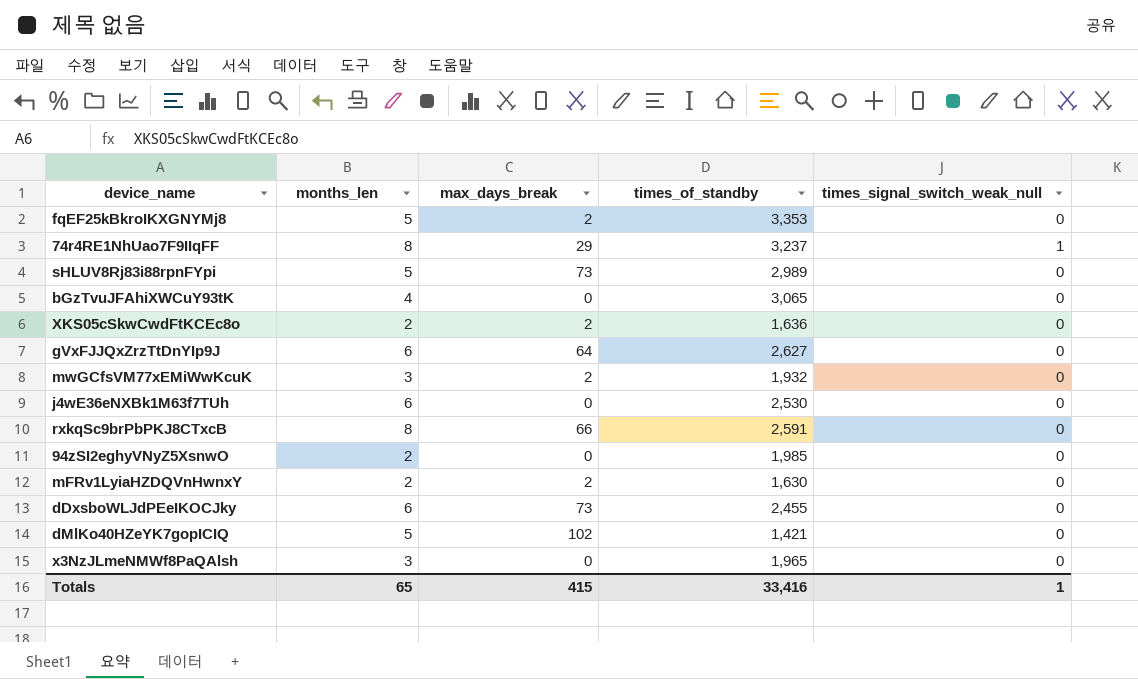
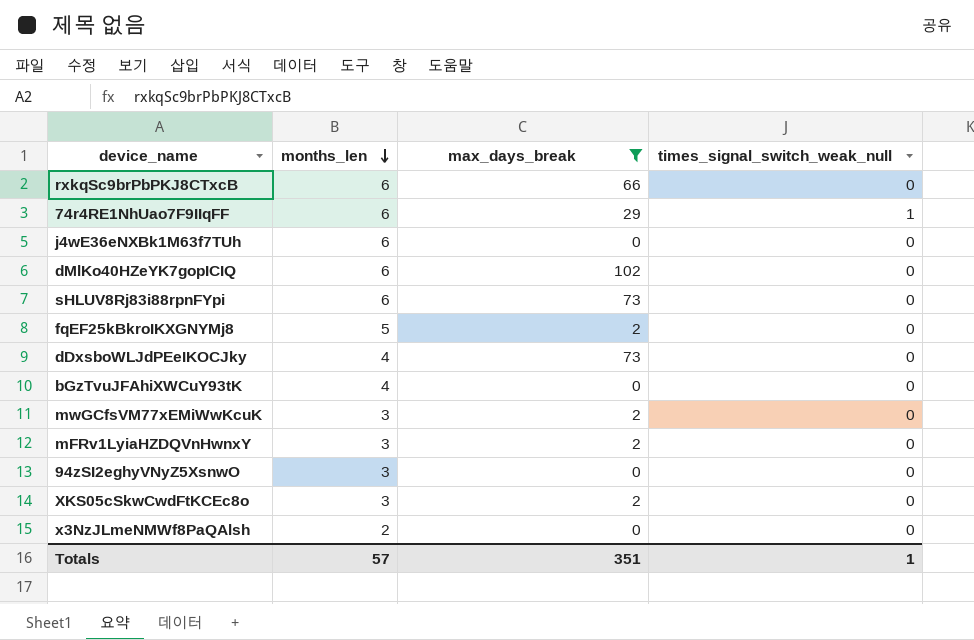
filter: none -> max_days_break != 64
row order: none -> months_len descending
column times_of_standby | position: 4 -> none
rxkqSc9brPbPKJ8CTxcB | months_len: 8 -> 6
74r4RE1NhUao7F9IIqFF | months_len: 8 -> 6
dMlKo40HZeYK7gopICIQ | months_len: 5 -> 6
sHLUV8Rj83i88rpnFYpi | months_len: 5 -> 6
dDxsboWLJdPEeIKOCJky | months_len: 6 -> 4
mFRv1LyiaHZDQVnHwnxY | months_len: 2 -> 3
94zSI2eghyVNyZ5XsnwO | months_len: 2 -> 3
XKS05cSkwCwdFtKCEc8o | months_len: 2 -> 3
x3NzJLmeNMWf8PaQAlsh | months_len: 3 -> 2
Totals | months_len: 65 -> 57
Totals | max_days_break: 415 -> 351

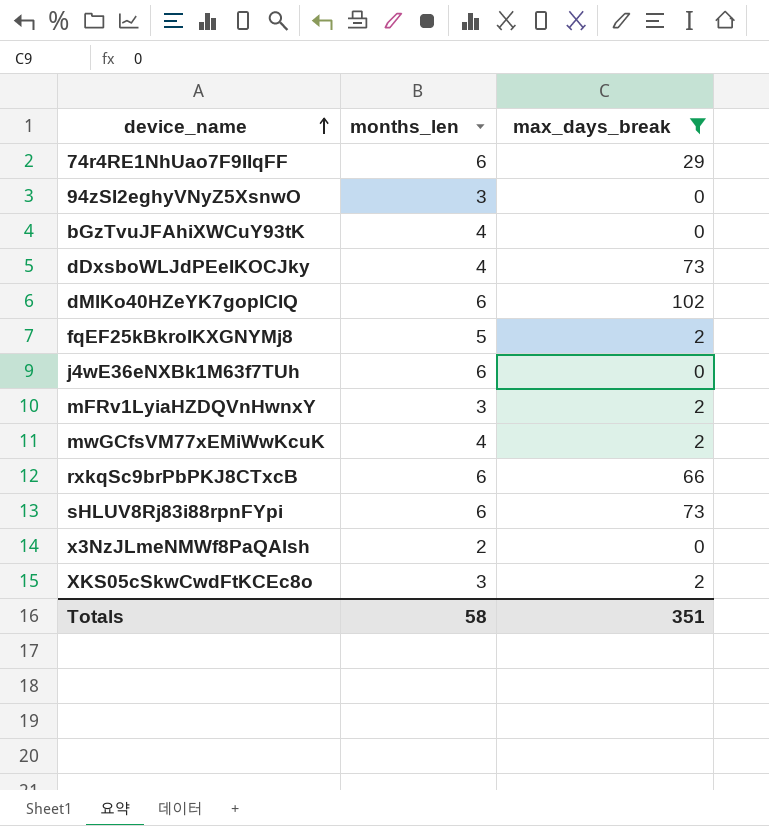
row order: months_len descending -> device_name ascending
column times_signal_switch_weak_null | position: 4 -> none
mwGCfsVM77xEMiWwKcuK | months_len: 3 -> 4
Totals | months_len: 57 -> 58

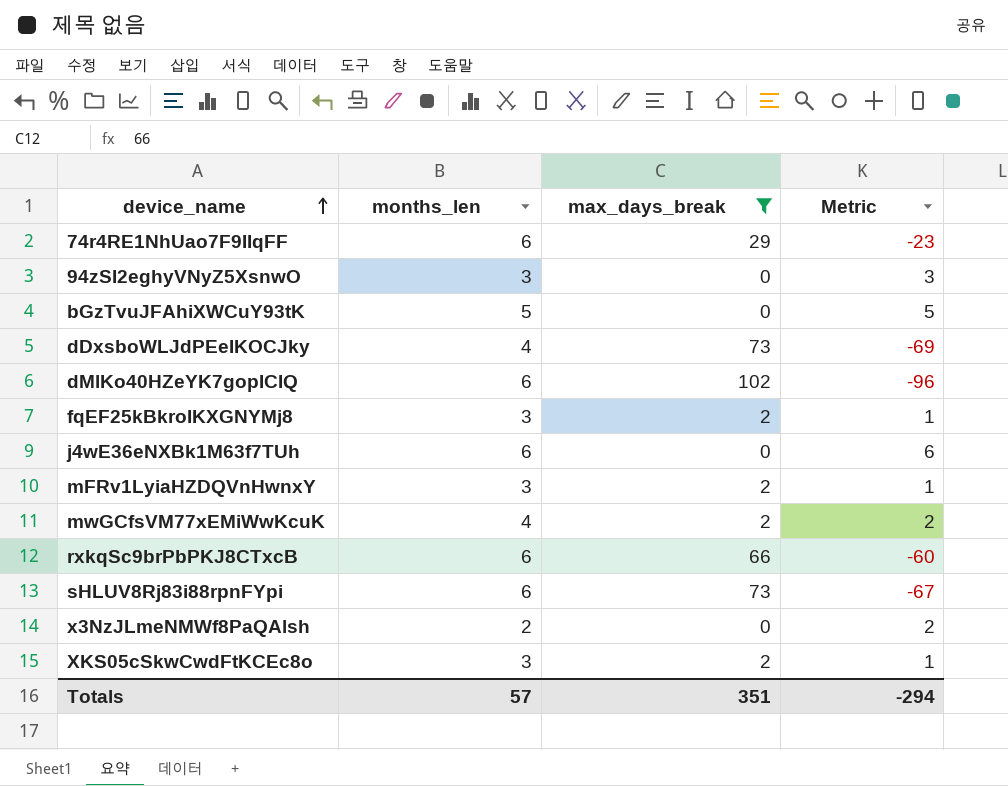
column Metric | formula: none -> [months_len] - [max_days_break]
bGzTvuJFAhiXWCuY93tK | months_len: 4 -> 5
fqEF25kBkroIKXGNYMj8 | months_len: 5 -> 3
Totals | months_len: 58 -> 57

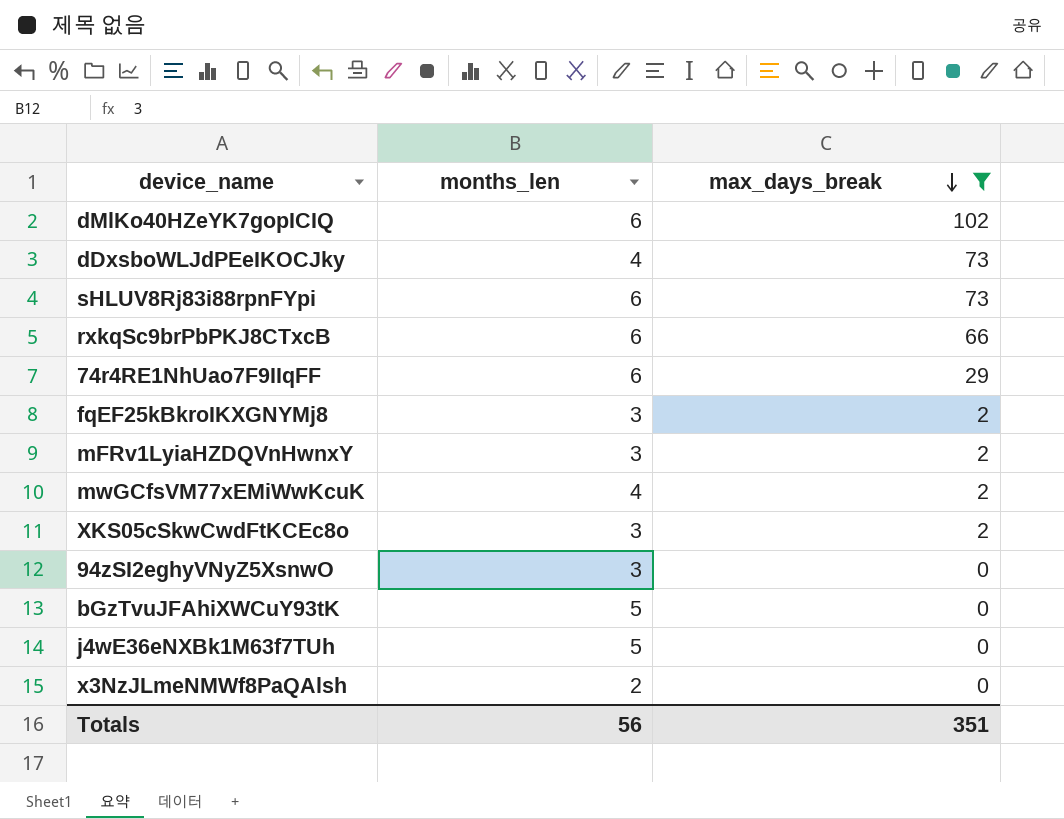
row order: device_name ascending -> max_days_break descending
column Metric | formula: [months_len] - [max_days_break] -> none
j4wE36eNXBk1M63f7TUh | months_len: 6 -> 5
Totals | months_len: 57 -> 56

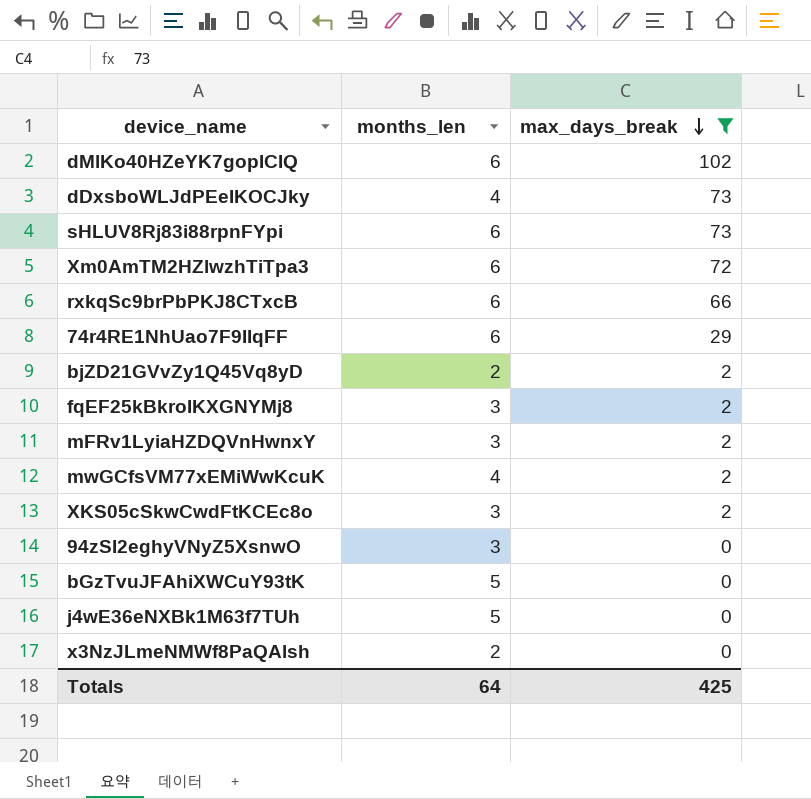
row Xm0AmTM2HZlwzhTiTpa3: none -> 6 | 72
row bjZD21GVvZy1Q45Vq8yD: none -> 2 | 2
Totals | months_len: 56 -> 64
Totals | max_days_break: 351 -> 425

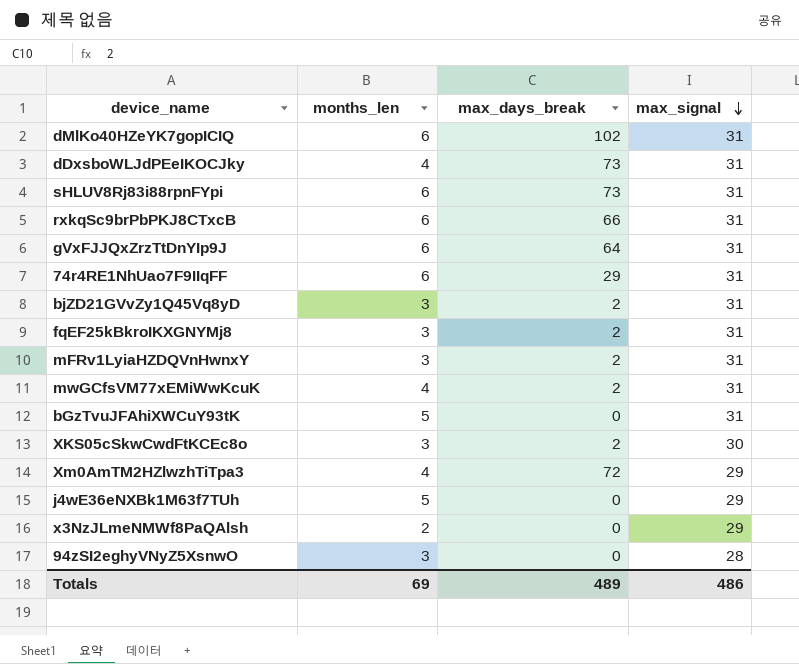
filter: max_days_break != 64 -> none
row order: max_days_break descending -> max_signal descending
column max_signal | position: none -> 4
bjZD21GVvZy1Q45Vq8yD | months_len: 2 -> 3
Xm0AmTM2HZlwzhTiTpa3 | months_len: 6 -> 4
Totals | months_len: 64 -> 69
Totals | max_days_break: 425 -> 489

